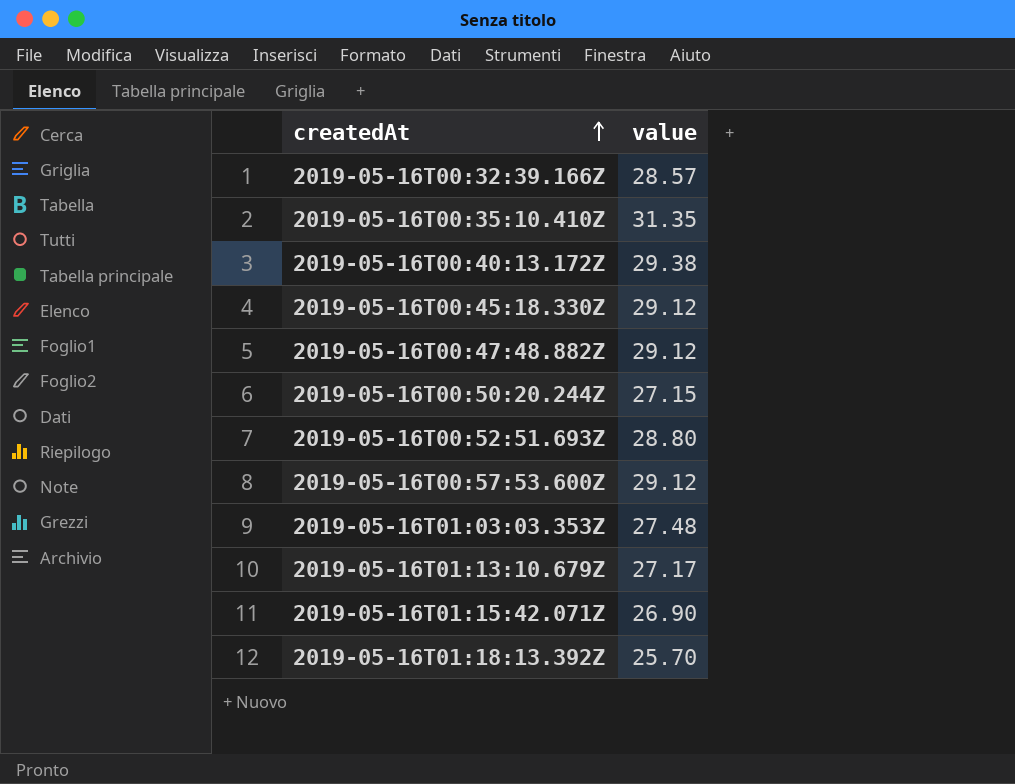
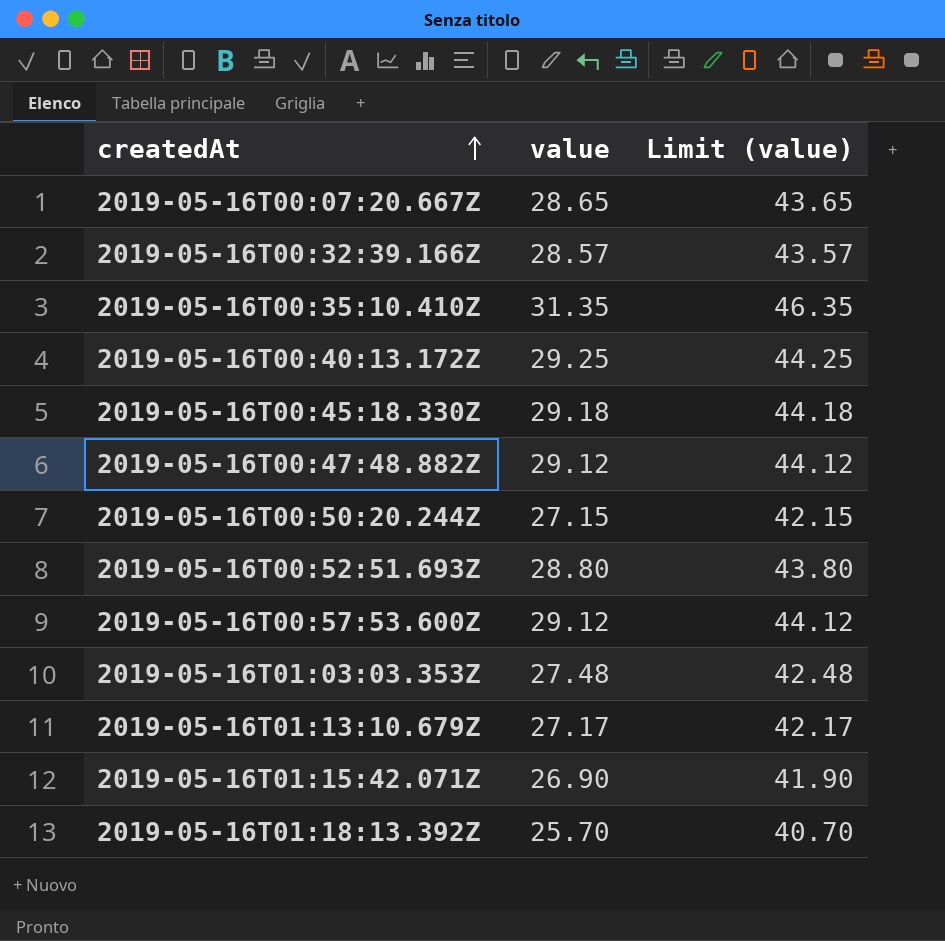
column Limit (value) | formula: none -> [value] + 15
row 2019-05-16T00:07:20.667Z: none -> 28.65 | 43.65
2019-05-16T00:40:13.172Z | value: 29.38 -> 29.25
2019-05-16T00:45:18.330Z | value: 29.12 -> 29.18

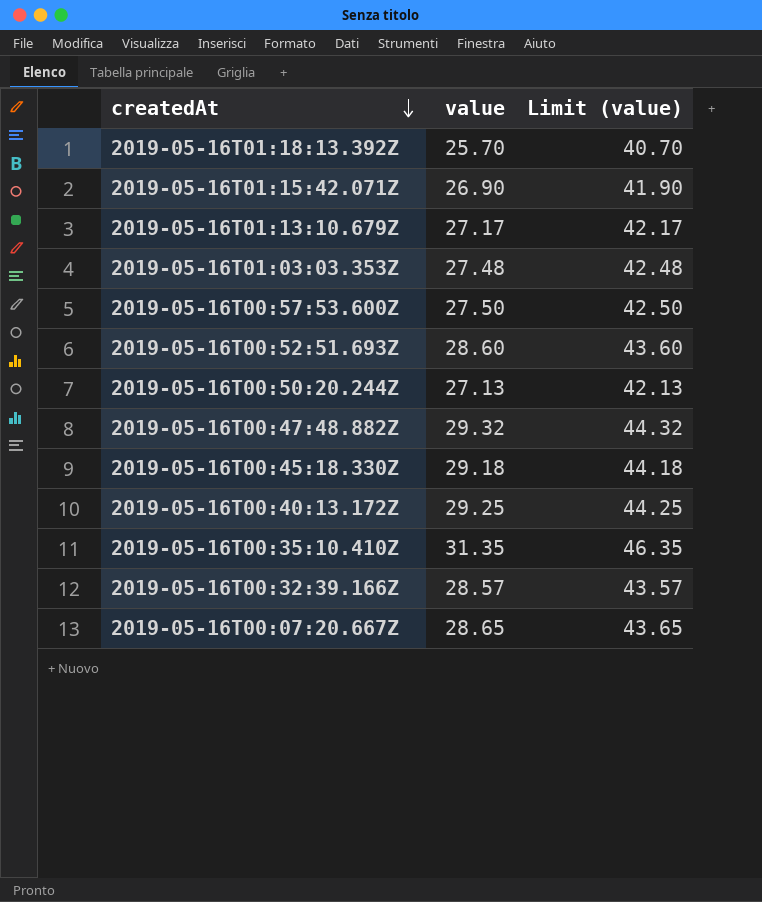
row order: createdAt ascending -> createdAt descending
2019-05-16T00:57:53.600Z | value: 29.12 -> 27.50
2019-05-16T00:57:53.600Z | Limit (value): 44.12 -> 42.50
2019-05-16T00:52:51.693Z | value: 28.80 -> 28.60
2019-05-16T00:52:51.693Z | Limit (value): 43.80 -> 43.60
2019-05-16T00:50:20.244Z | value: 27.15 -> 27.13
2019-05-16T00:50:20.244Z | Limit (value): 42.15 -> 42.13
2019-05-16T00:47:48.882Z | value: 29.12 -> 29.32
2019-05-16T00:47:48.882Z | Limit (value): 44.12 -> 44.32

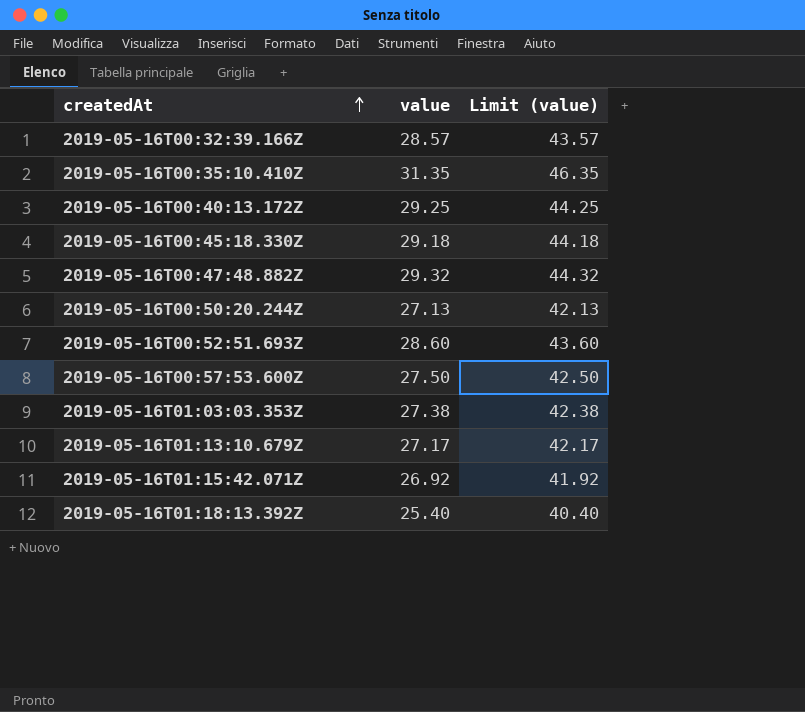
row order: createdAt descending -> createdAt ascending
row 2019-05-16T00:07:20.667Z: 28.65 | 43.65 -> none
2019-05-16T01:03:03.353Z | value: 27.48 -> 27.38
2019-05-16T01:03:03.353Z | Limit (value): 42.48 -> 42.38
2019-05-16T01:15:42.071Z | value: 26.90 -> 26.92
2019-05-16T01:15:42.071Z | Limit (value): 41.90 -> 41.92
2019-05-16T01:18:13.392Z | value: 25.70 -> 25.40
2019-05-16T01:18:13.392Z | Limit (value): 40.70 -> 40.40

